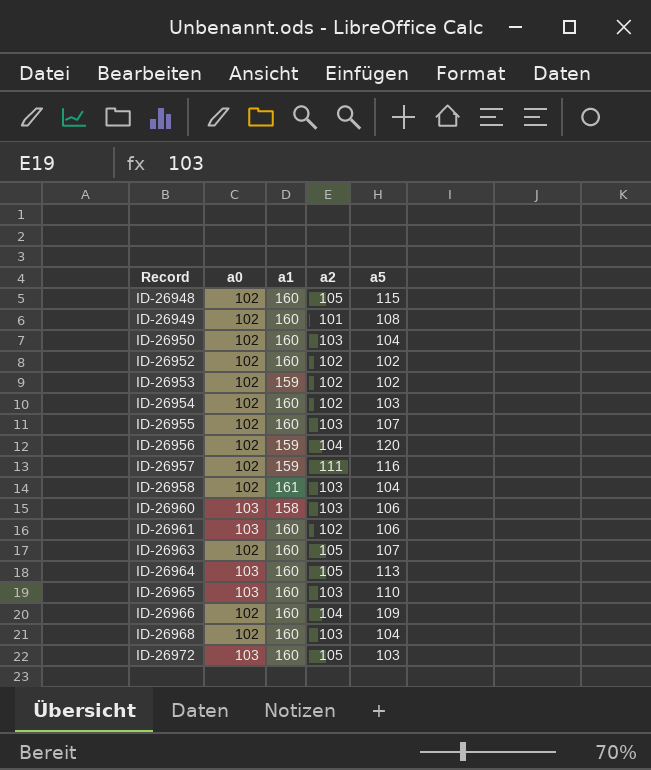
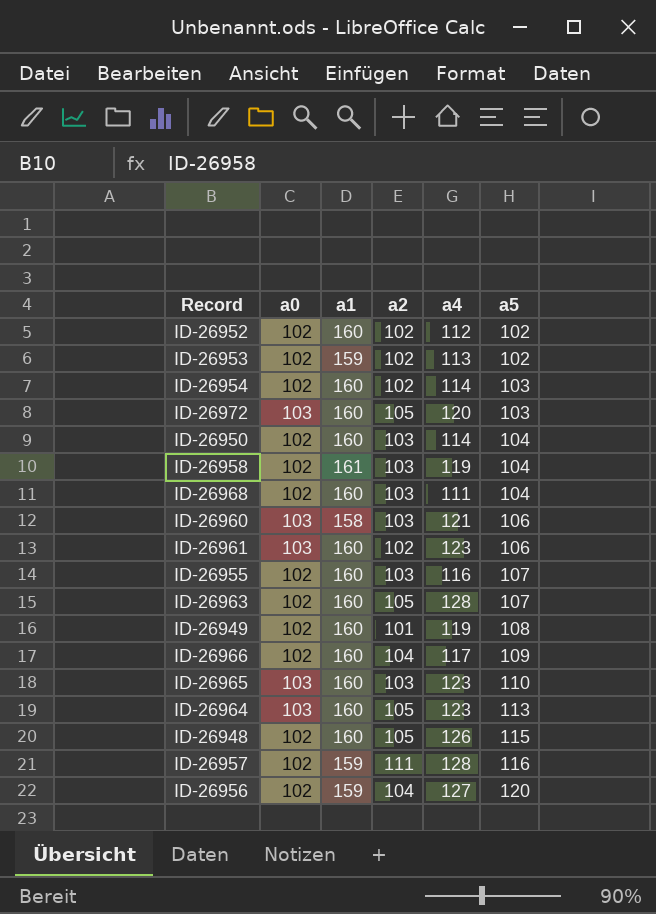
row order: Record ascending -> a5 ascending
column a4 | position: none -> 5

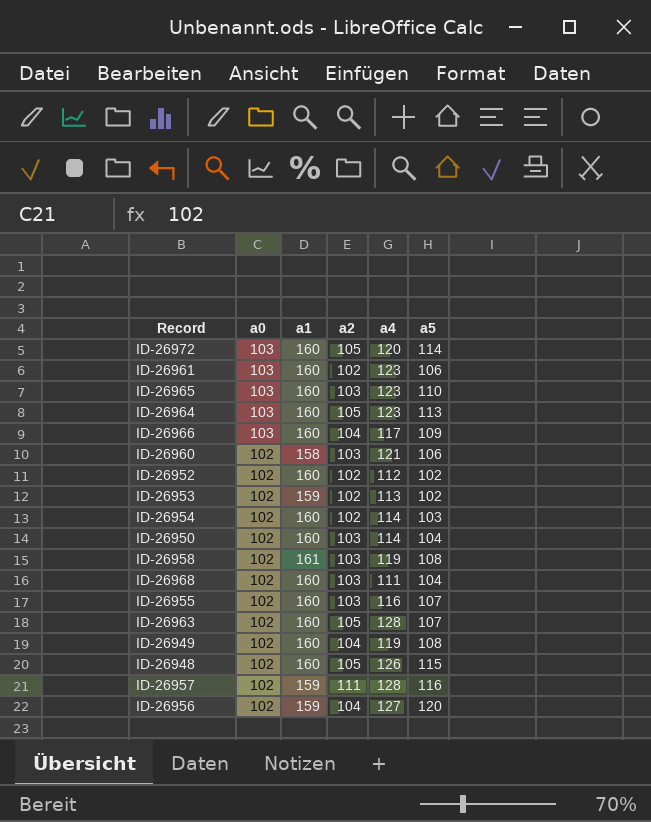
row order: a5 ascending -> a0 descending
ID-26972 | a5: 103 -> 114
ID-26966 | a0: 102 -> 103
ID-26960 | a0: 103 -> 102
ID-26958 | a5: 104 -> 108
ID-26949 | a2: 101 -> 104

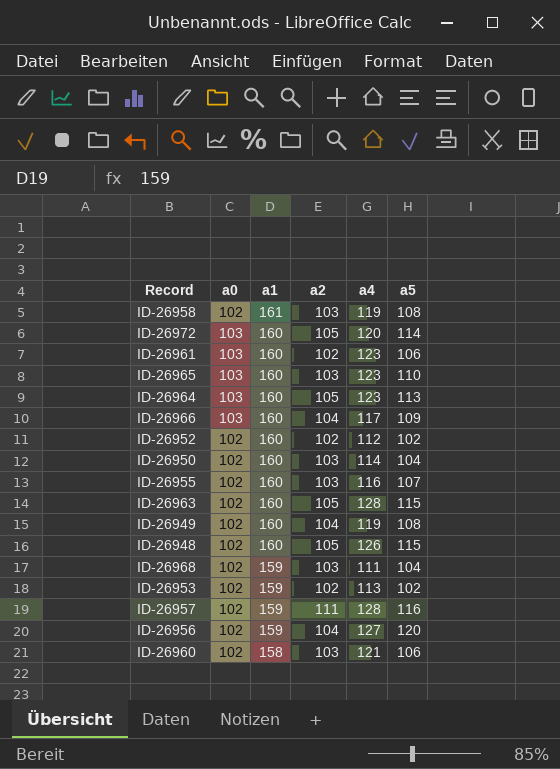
row order: a0 descending -> a1 descending
row ID-26954: 102 | 160 | 102 | 114 | 103 -> none
ID-26963 | a5: 107 -> 115
ID-26968 | a1: 160 -> 159

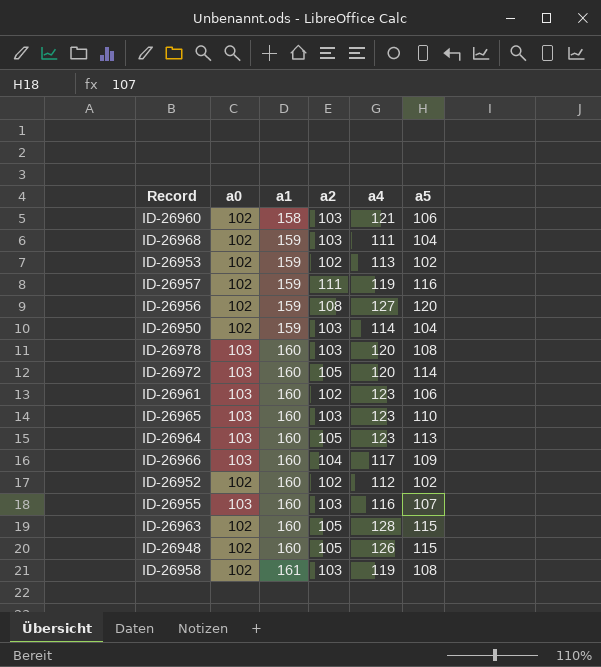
row order: a1 descending -> a1 ascending
row ID-26949: 102 | 160 | 104 | 119 | 108 -> none
ID-26957 | a4: 128 -> 119
ID-26956 | a2: 104 -> 108
ID-26950 | a1: 160 -> 159
row ID-26978: none -> 103 | 160 | 103 | 120 | 108
ID-26955 | a0: 102 -> 103

